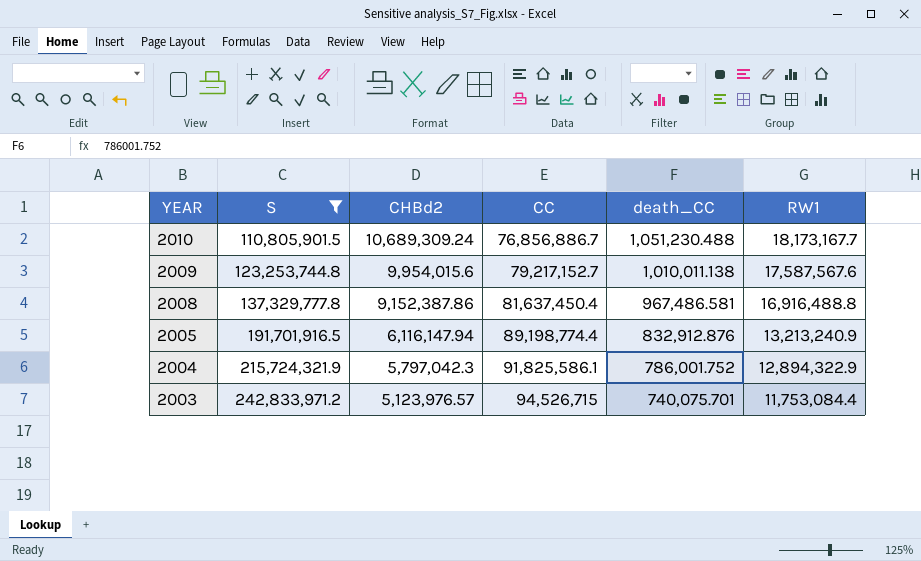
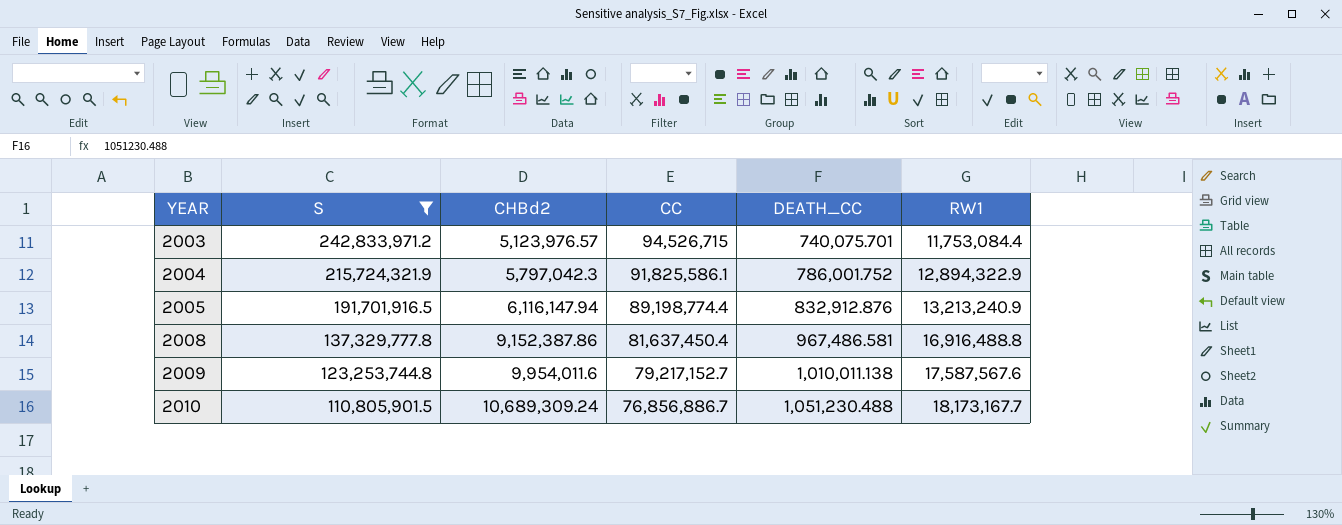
row order: YEAR descending -> YEAR ascending
column name: death_CC -> DEATH_CC
2009 | CHBd2: 9,954,015.6 -> 9,954,011.6

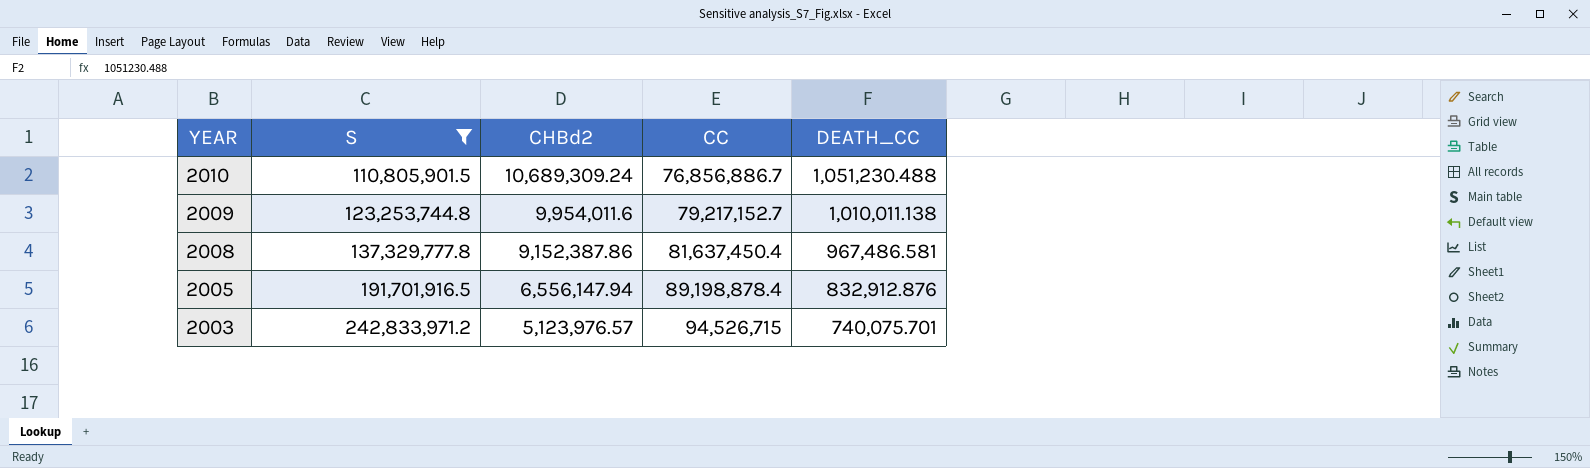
row order: YEAR ascending -> YEAR descending
column RW1 | position: 6 -> none
row 2004: 215,724,321.9 | 5,797,042.3 | 91,825,586.1 | 786,001.752 | 12,894,322.9 -> none
2005 | CHBd2: 6,116,147.94 -> 6,556,147.94
2005 | CC: 89,198,774.4 -> 89,198,878.4

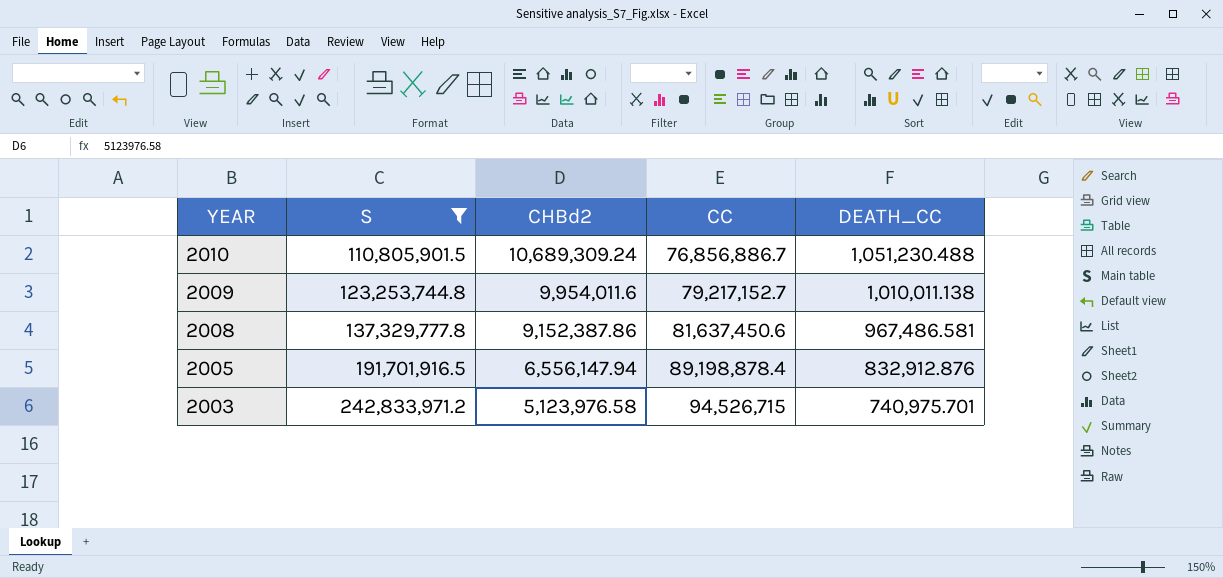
2008 | CC: 81,637,450.4 -> 81,637,450.6
2003 | CHBd2: 5,123,976.57 -> 5,123,976.58
2003 | DEATH_CC: 740,075.701 -> 740,975.701

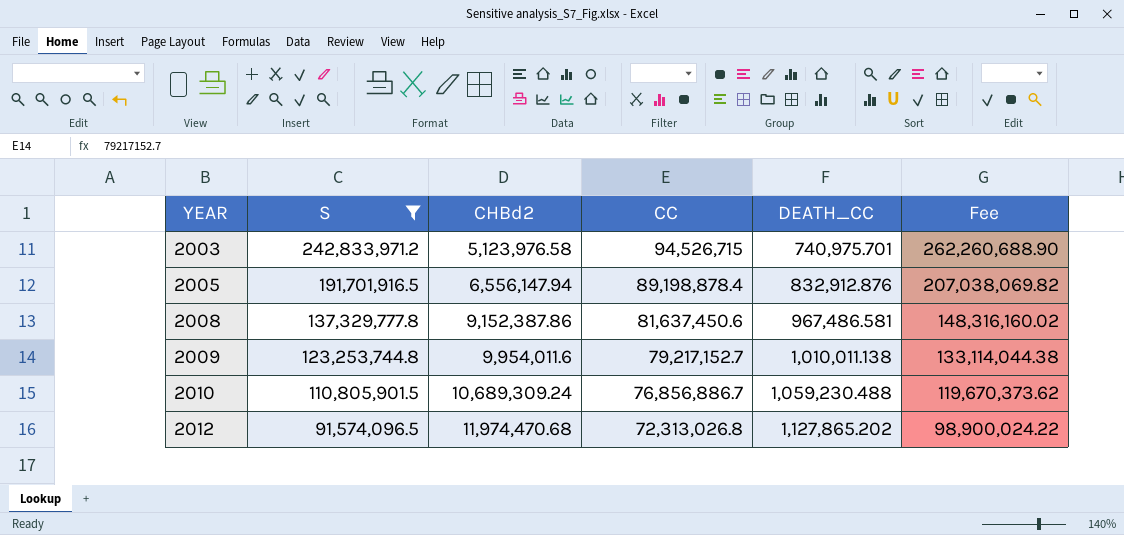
row order: YEAR descending -> YEAR ascending
column Fee | formula: none -> [S] * 1.08
2010 | DEATH_CC: 1,051,230.488 -> 1,059,230.488
row 2012: none -> 91,574,096.5 | 11,974,470.68 | 72,313,026.8 | 1,127,865.202 | 98,900,024.22

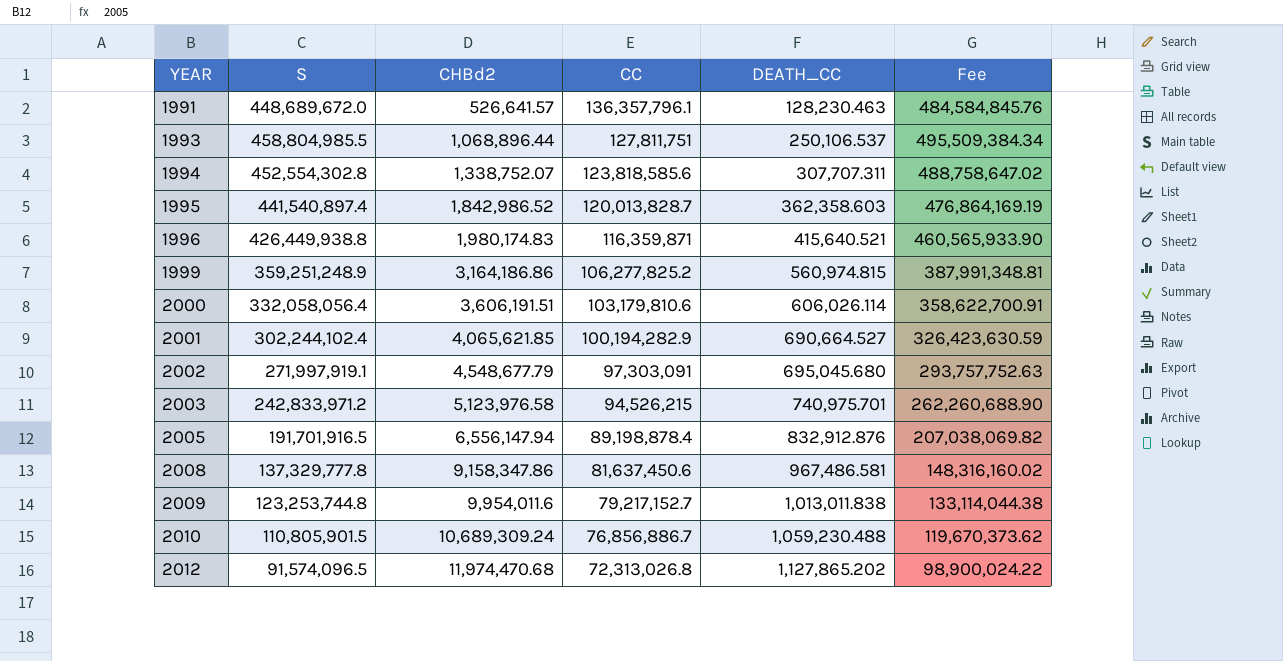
filter: S <= 242,833,971.2 -> none
2003 | CC: 94,526,715 -> 94,526,215
2008 | CHBd2: 9,152,387.86 -> 9,158,347.86
2009 | DEATH_CC: 1,010,011.138 -> 1,013,011.838

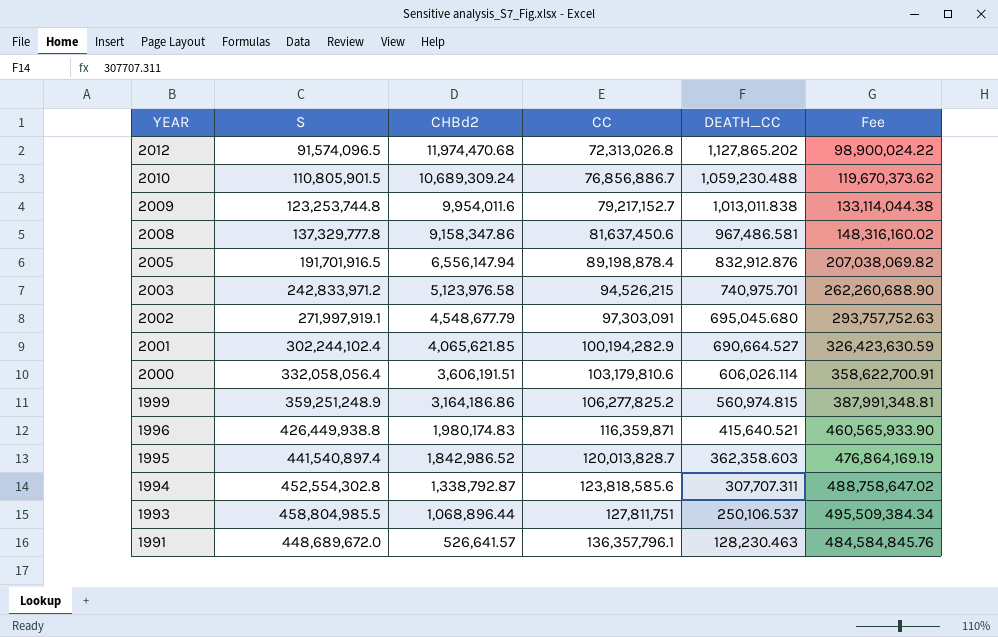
row order: YEAR ascending -> YEAR descending
1994 | CHBd2: 1,338,752.07 -> 1,338,792.87

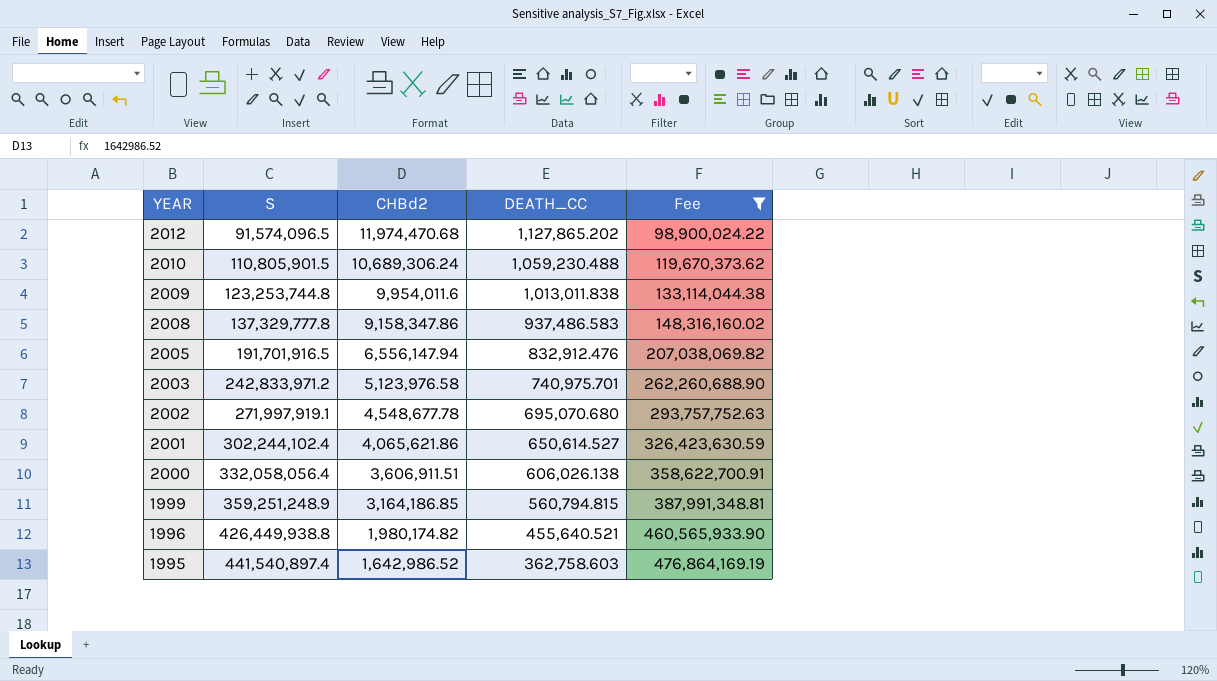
filter: none -> Fee <= 476,864,169.19
column CC | position: 4 -> none
2010 | CHBd2: 10,689,309.24 -> 10,689,306.24
2008 | DEATH_CC: 967,486.581 -> 937,486.583
2005 | DEATH_CC: 832,912.876 -> 832,912.476
2002 | CHBd2: 4,548,677.79 -> 4,548,677.78
2002 | DEATH_CC: 695,045.680 -> 695,070.680
2001 | CHBd2: 4,065,621.85 -> 4,065,621.86
2001 | DEATH_CC: 690,664.527 -> 650,614.527
2000 | CHBd2: 3,606,191.51 -> 3,606,911.51
2000 | DEATH_CC: 606,026.114 -> 606,026.138
1999 | CHBd2: 3,164,186.86 -> 3,164,186.85
1999 | DEATH_CC: 560,974.815 -> 560,794.815
1996 | CHBd2: 1,980,174.83 -> 1,980,174.82
1996 | DEATH_CC: 415,640.521 -> 455,640.521
1995 | CHBd2: 1,842,986.52 -> 1,642,986.52
1995 | DEATH_CC: 362,358.603 -> 362,758.603

